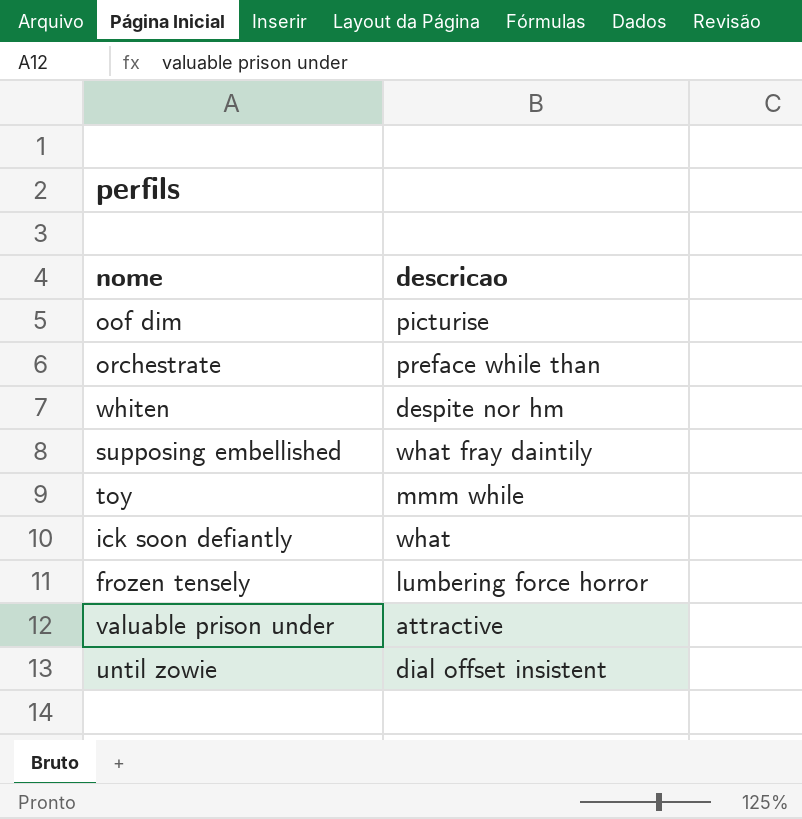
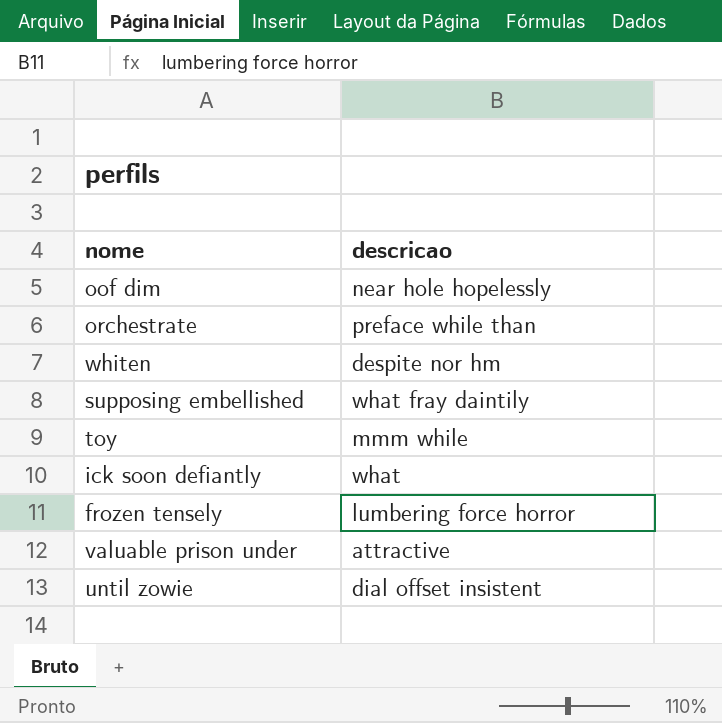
oof dim | descricao: picturise -> near hole hopelessly

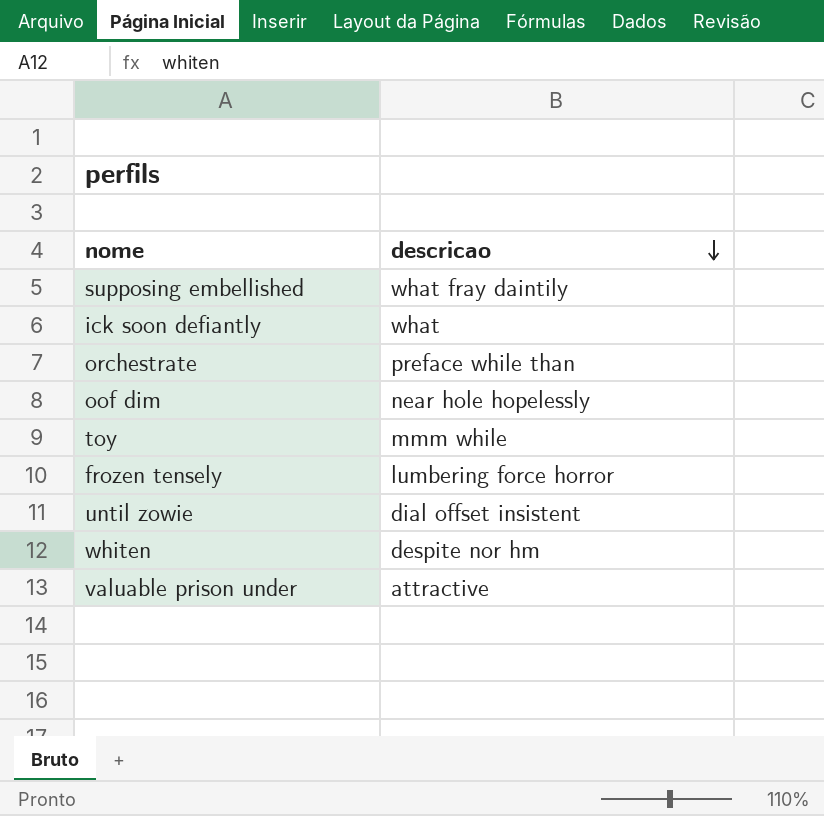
row order: none -> descricao descending

